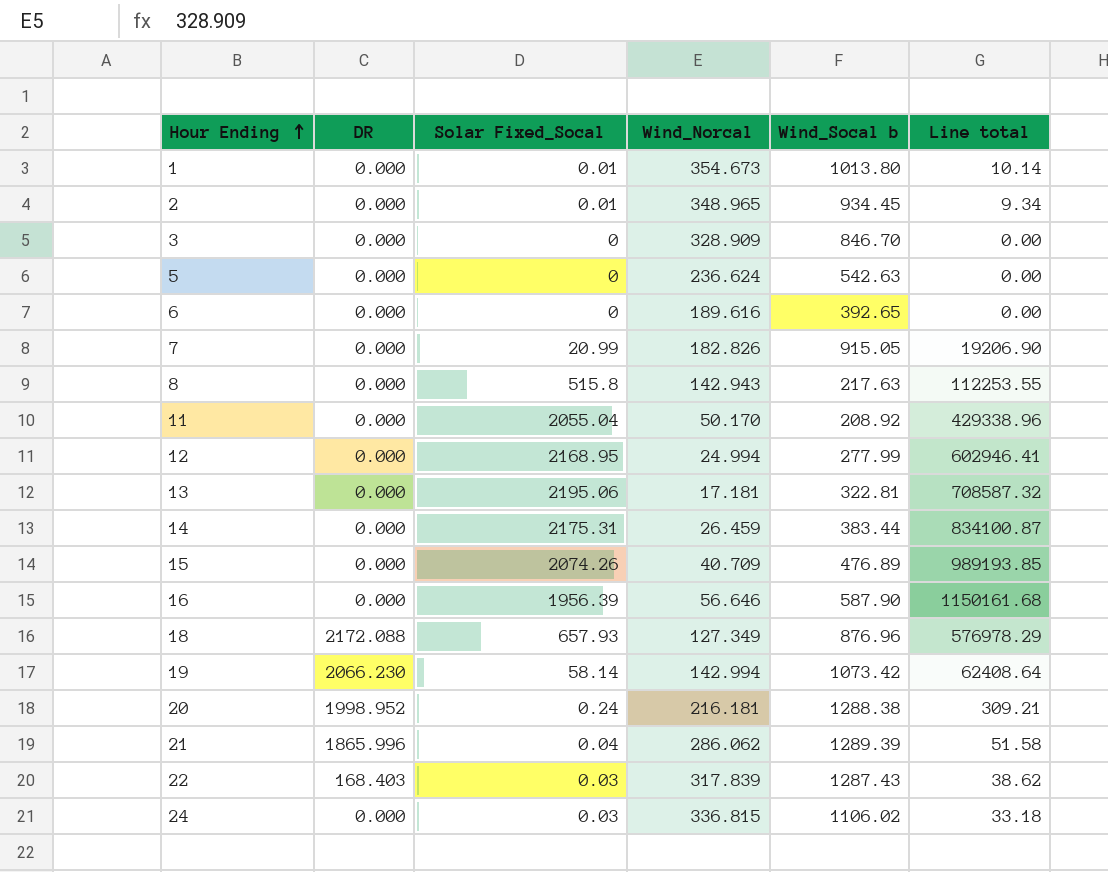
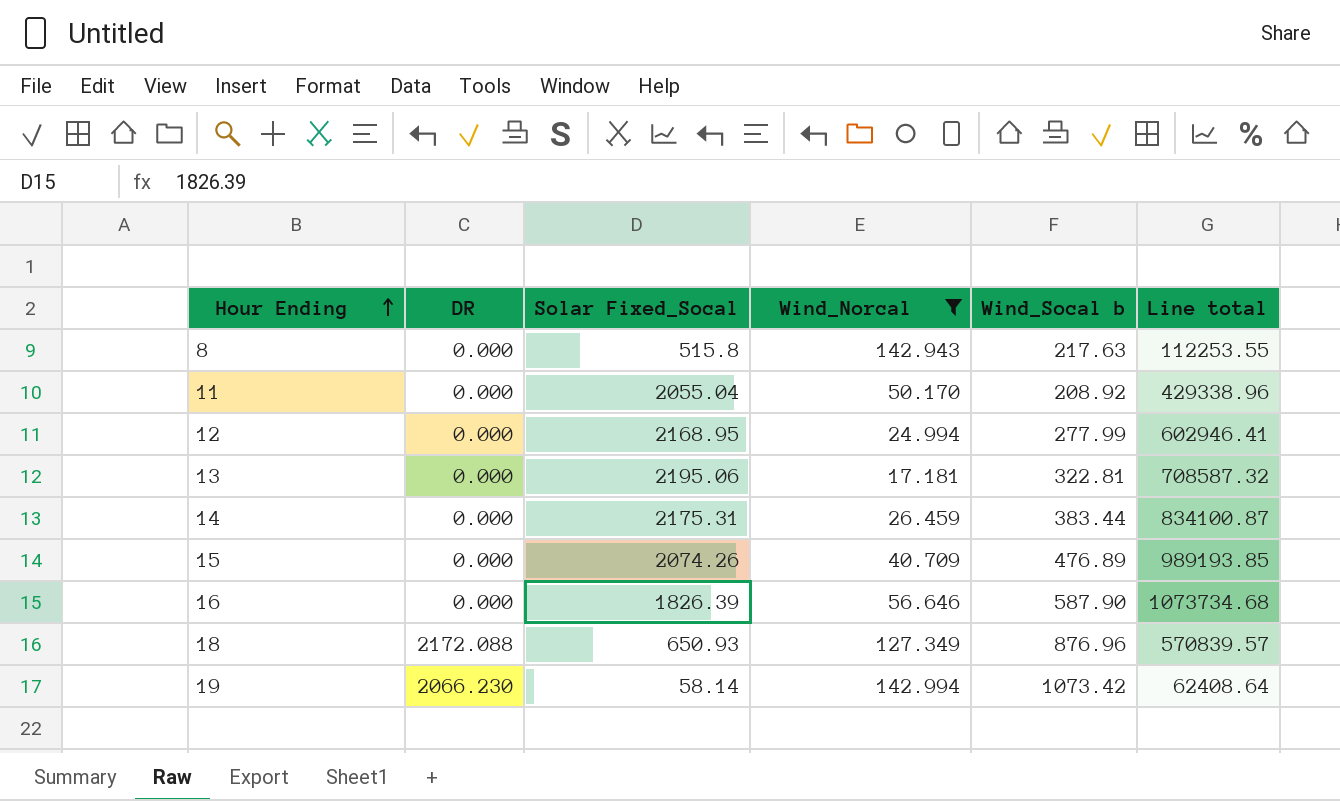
filter: none -> Wind_Norcal <= 142.994
16 | Solar Fixed_Socal: 1956.39 -> 1826.39
16 | Line total: 1150161.68 -> 1073734.68
18 | Solar Fixed_Socal: 657.93 -> 650.93
18 | Line total: 576978.29 -> 570839.57

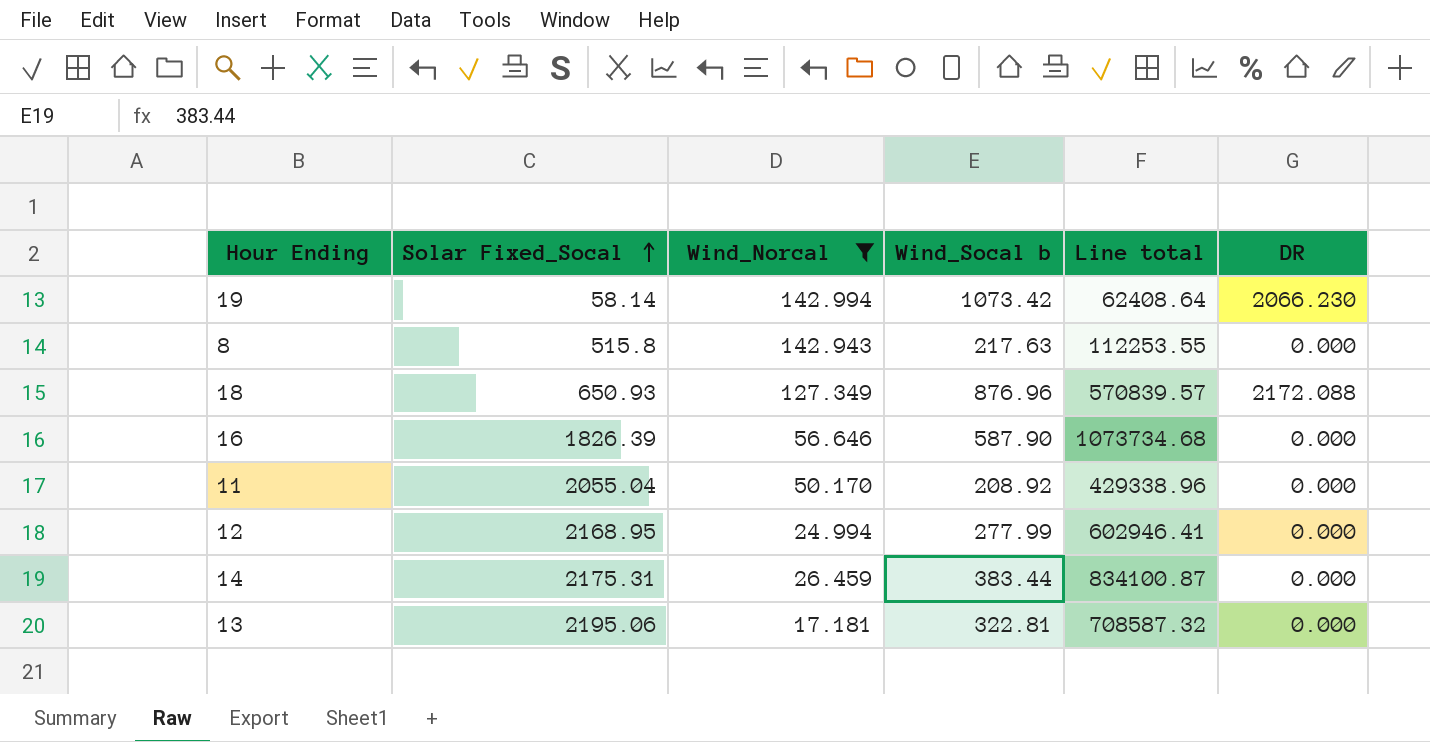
row order: Hour Ending ascending -> Solar Fixed_Socal ascending
column DR | position: 2 -> 6
row 15: 0.000 | 2074.26 | 40.709 | 476.89 | 989193.85 -> none

